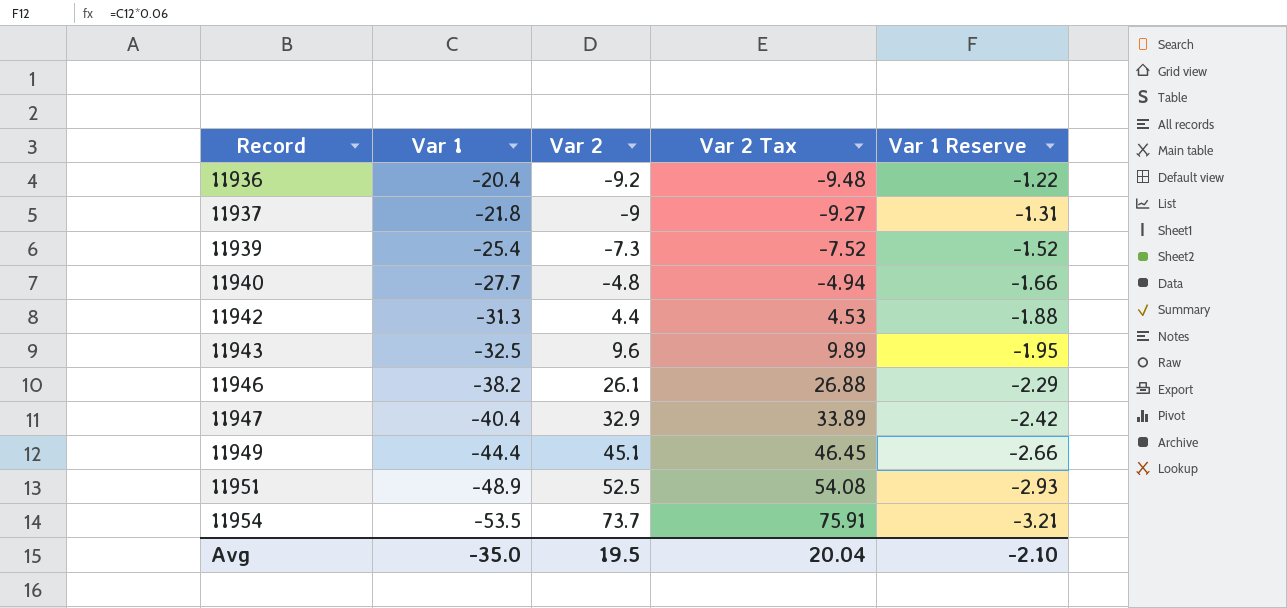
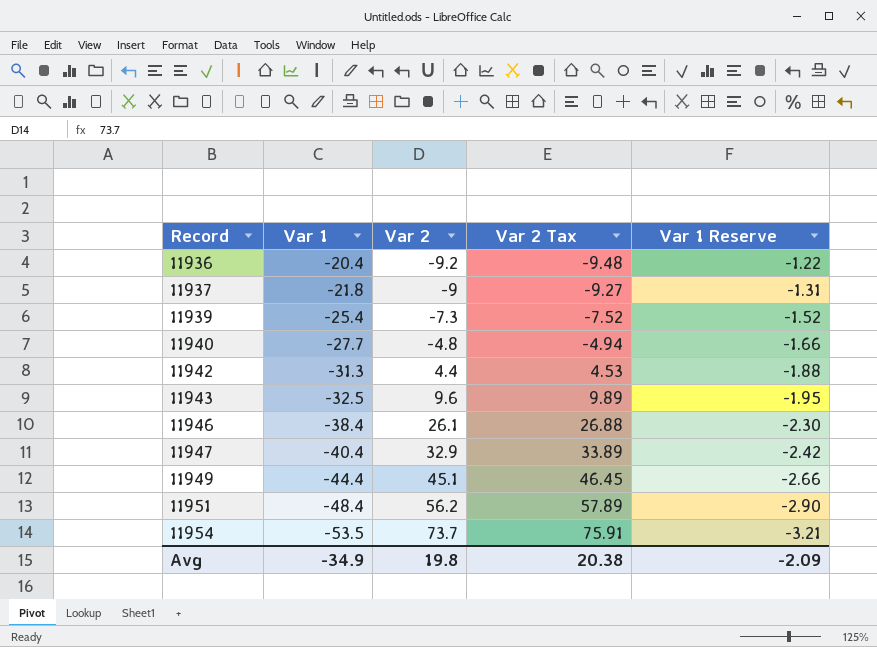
11946 | Var 1: -38.2 -> -38.4
11946 | Var 1 Reserve: -2.29 -> -2.30
11951 | Var 1: -48.9 -> -48.4
11951 | Var 2: 52.5 -> 56.2
11951 | Var 2 Tax: 54.08 -> 57.89
11951 | Var 1 Reserve: -2.93 -> -2.90
Avg | Var 1: -35.0 -> -34.9
Avg | Var 2: 19.5 -> 19.8
Avg | Var 2 Tax: 20.04 -> 20.38
Avg | Var 1 Reserve: -2.10 -> -2.09

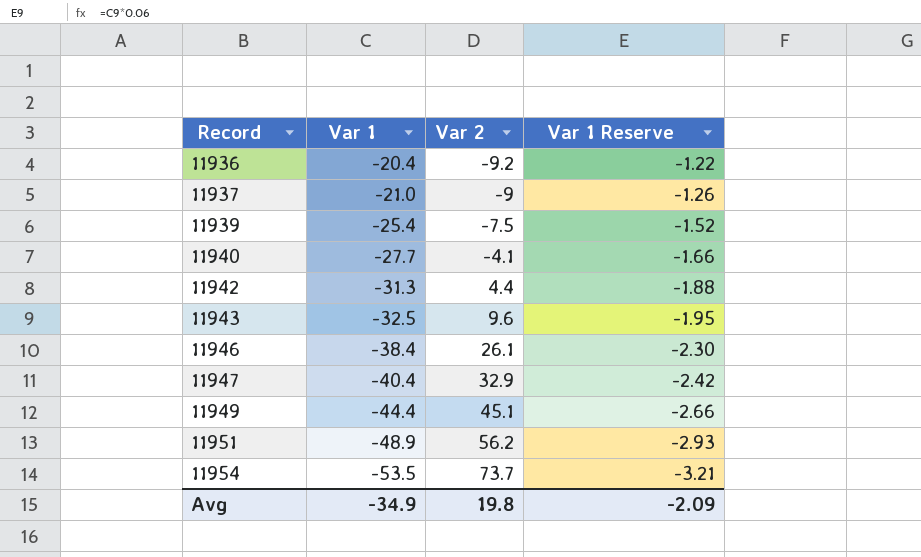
column Var 2 Tax | formula: [Var 2] * 1.03 -> none
11937 | Var 1: -21.8 -> -21.0
11937 | Var 1 Reserve: -1.31 -> -1.26
11939 | Var 2: -7.3 -> -7.5
11940 | Var 2: -4.8 -> -4.1
11951 | Var 1: -48.4 -> -48.9
11951 | Var 1 Reserve: -2.90 -> -2.93

